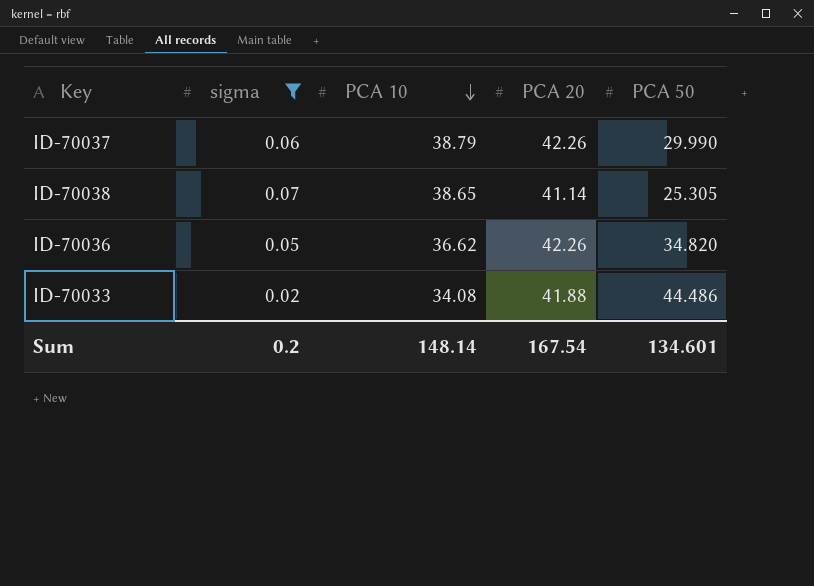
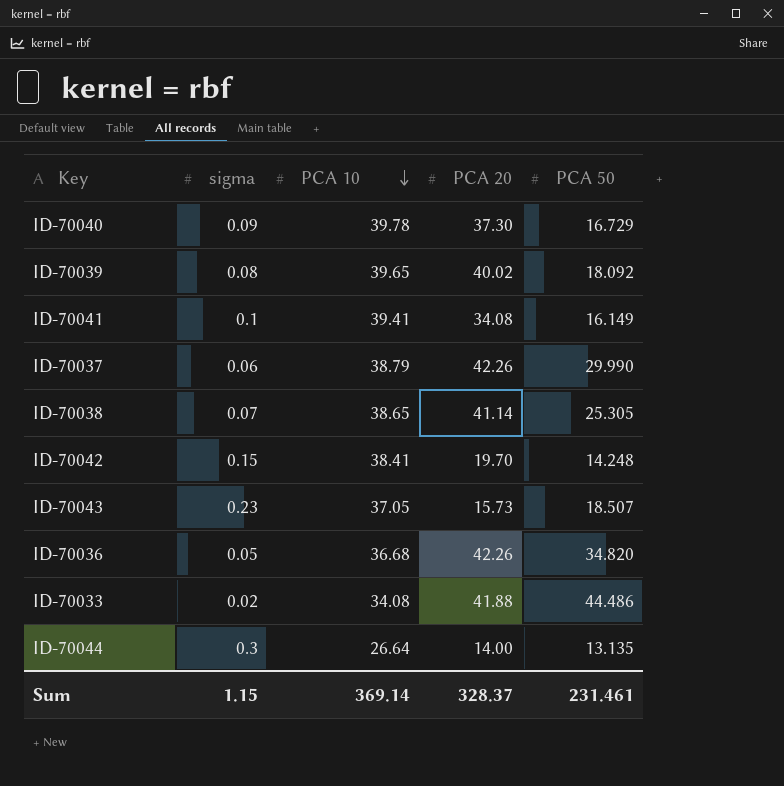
filter: sigma <= 0.07 -> none
ID-70036 | PCA 10: 36.62 -> 36.68
Sum | sigma: 0.2 -> 1.15
Sum | PCA 10: 148.14 -> 369.14
Sum | PCA 20: 167.54 -> 328.37
Sum | PCA 50: 134.601 -> 231.461

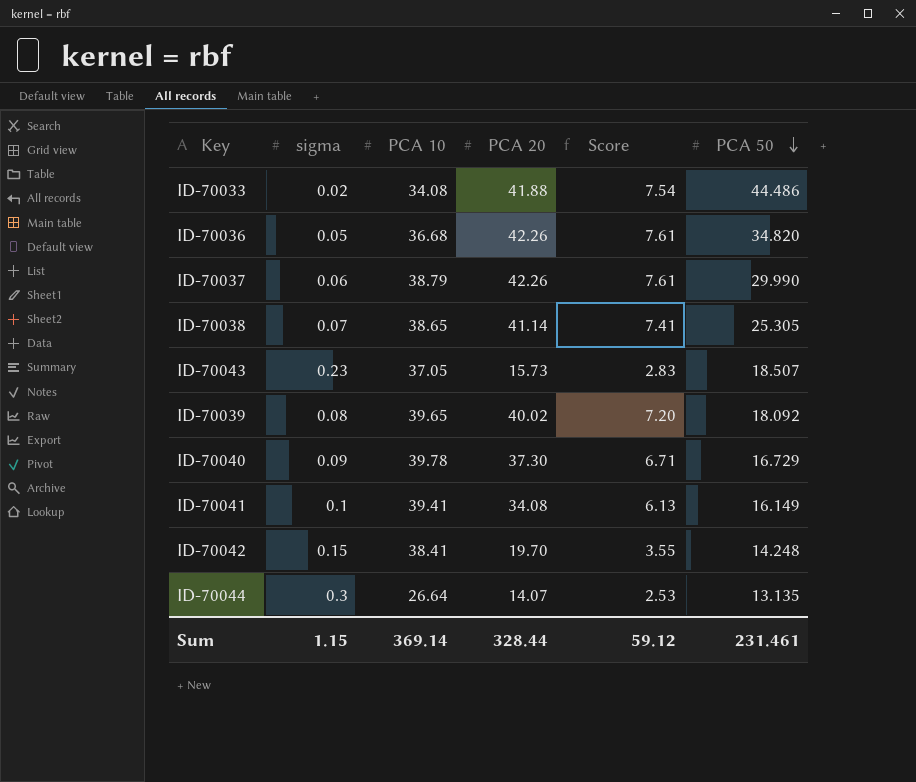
row order: PCA 10 descending -> PCA 50 descending
column Score | formula: none -> [PCA 20] * 0.18
ID-70044 | PCA 20: 14.00 -> 14.07
Sum | PCA 20: 328.37 -> 328.44

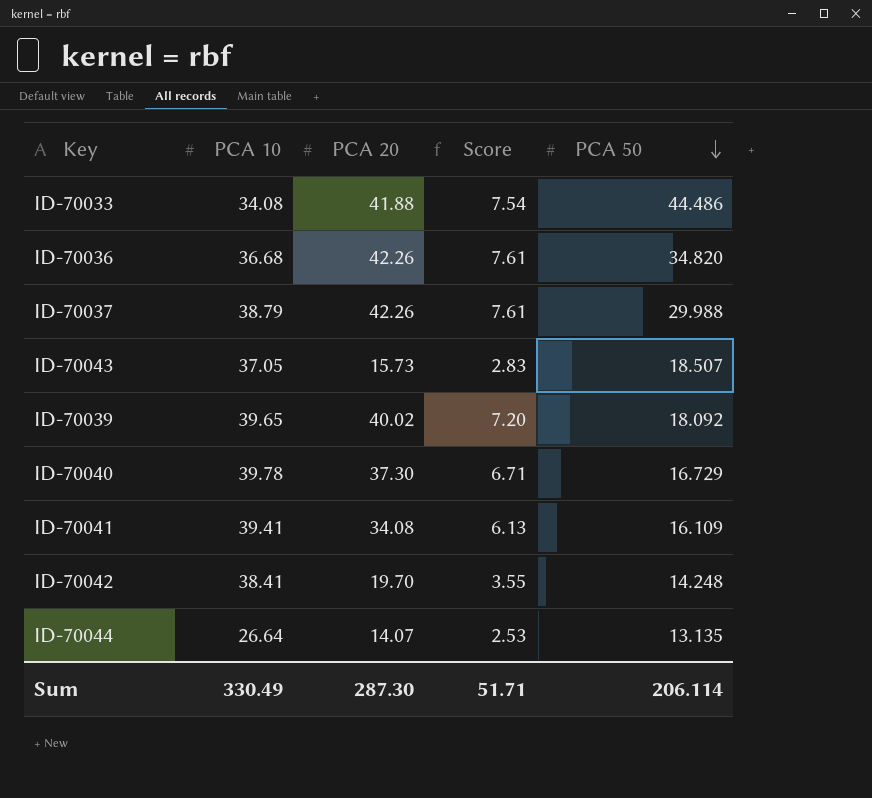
column sigma | position: 2 -> none
row ID-70038: 0.07 | 38.65 | 41.14 | 7.41 | 25.305 -> none
ID-70037 | PCA 50: 29.990 -> 29.988
ID-70041 | PCA 50: 16.149 -> 16.109
Sum | PCA 10: 369.14 -> 330.49
Sum | PCA 20: 328.44 -> 287.30
Sum | Score: 59.12 -> 51.71
Sum | PCA 50: 231.461 -> 206.114

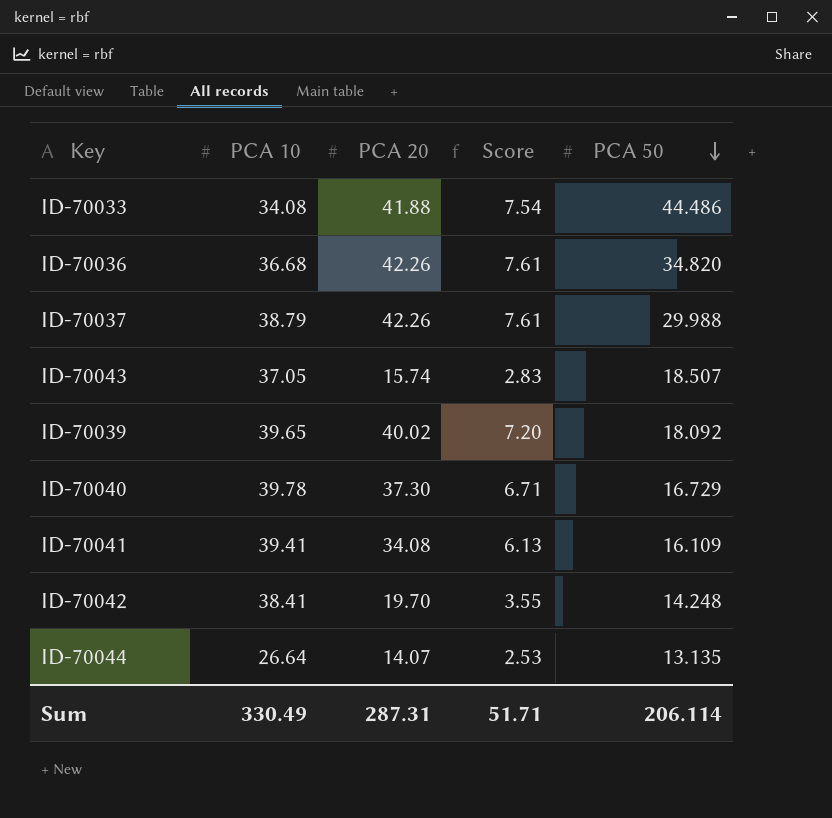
ID-70043 | PCA 20: 15.73 -> 15.74
Sum | PCA 20: 287.30 -> 287.31

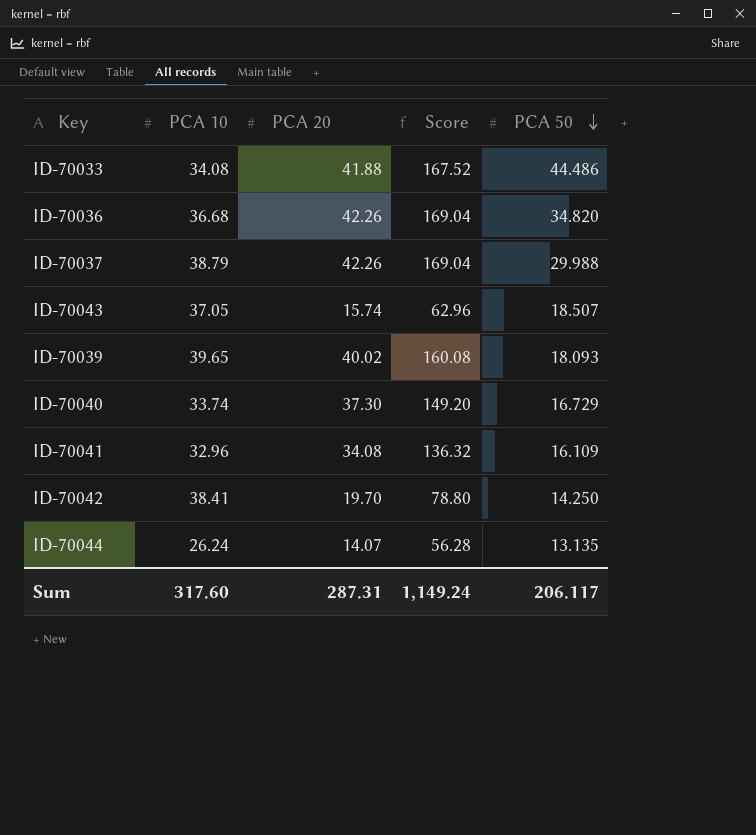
column Score | formula: [PCA 20] * 0.18 -> [PCA 20] * 4
ID-70039 | PCA 50: 18.092 -> 18.093
ID-70040 | PCA 10: 39.78 -> 33.74
ID-70041 | PCA 10: 39.41 -> 32.96
ID-70042 | PCA 50: 14.248 -> 14.250
ID-70044 | PCA 10: 26.64 -> 26.24
Sum | PCA 10: 330.49 -> 317.60
Sum | Score: 51.71 -> 1,149.24
Sum | PCA 50: 206.114 -> 206.117

